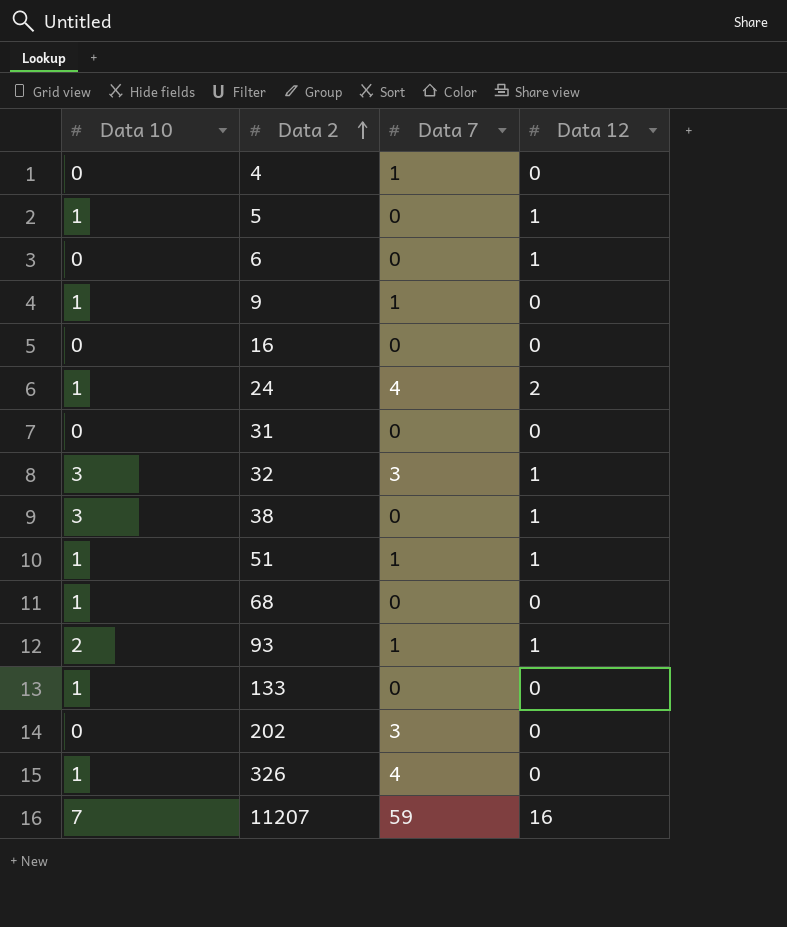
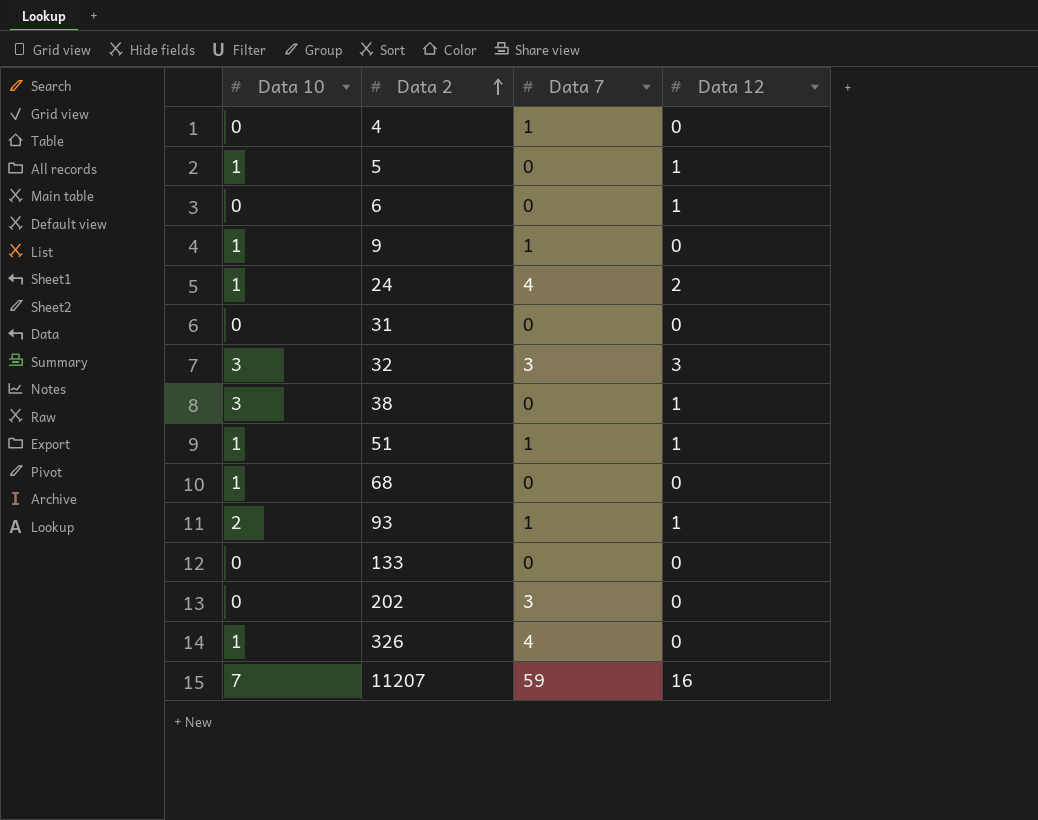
row 16: 0 | 0 | 0 -> none
32 | Data 12: 1 -> 3
133 | Data 10: 1 -> 0

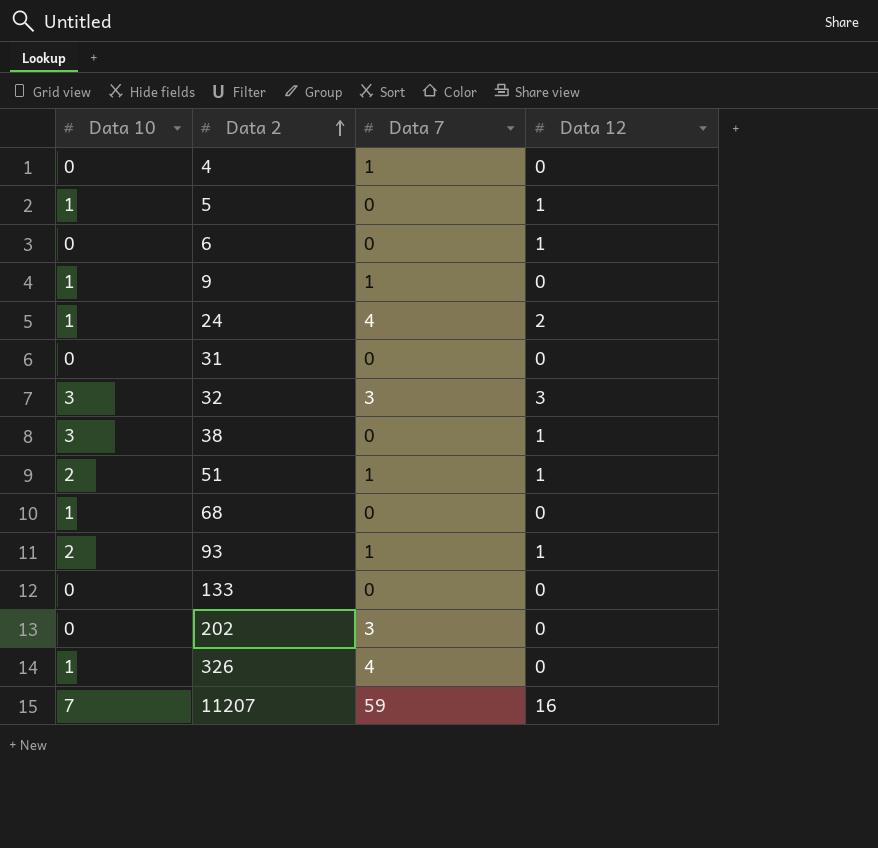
51 | Data 10: 1 -> 2

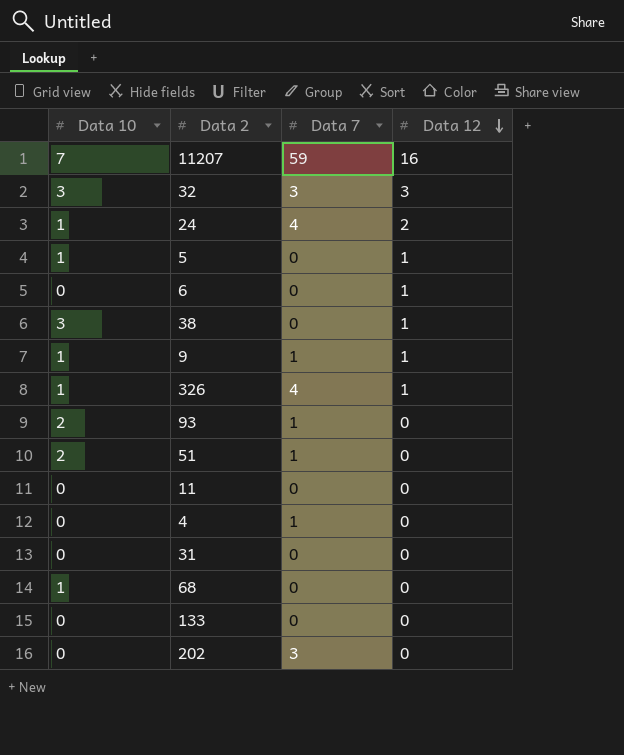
row order: Data 2 ascending -> Data 12 descending
9 | Data 12: 0 -> 1
326 | Data 12: 0 -> 1
93 | Data 12: 1 -> 0
51 | Data 12: 1 -> 0
row 11: none -> 0 | 0 | 0

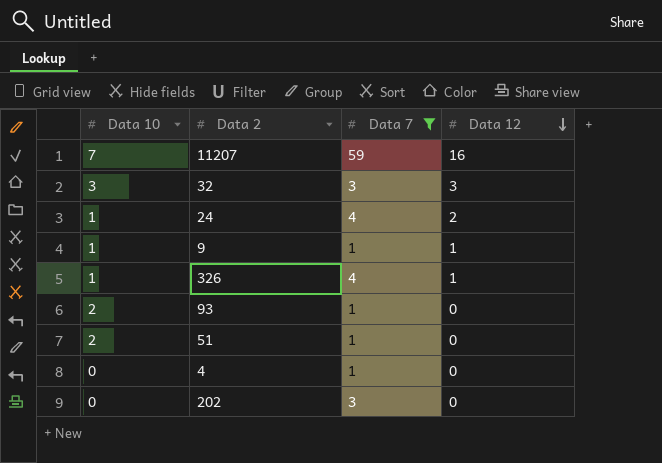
filter: none -> Data 7 != 0

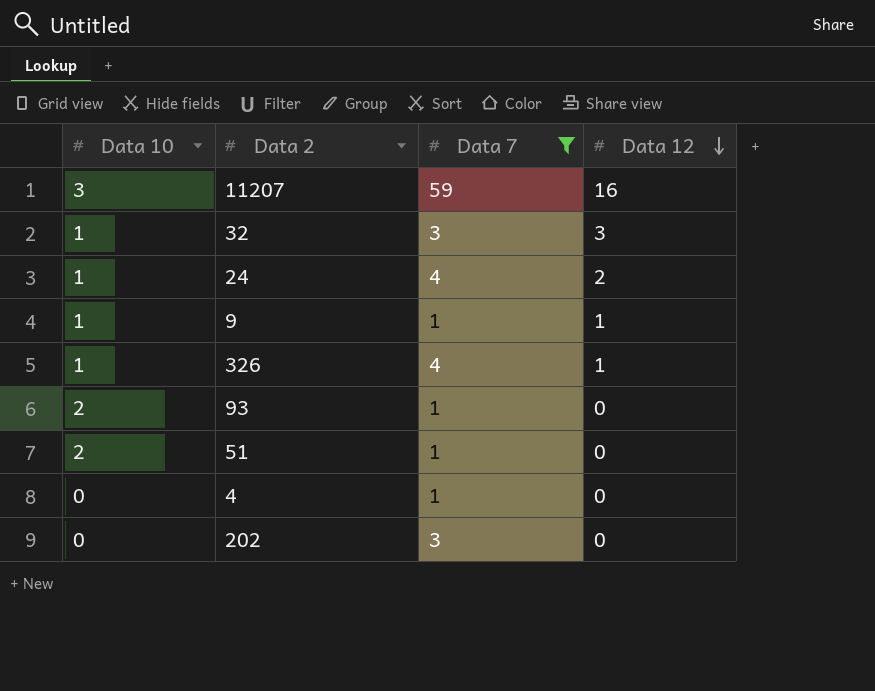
11207 | Data 10: 7 -> 3
32 | Data 10: 3 -> 1

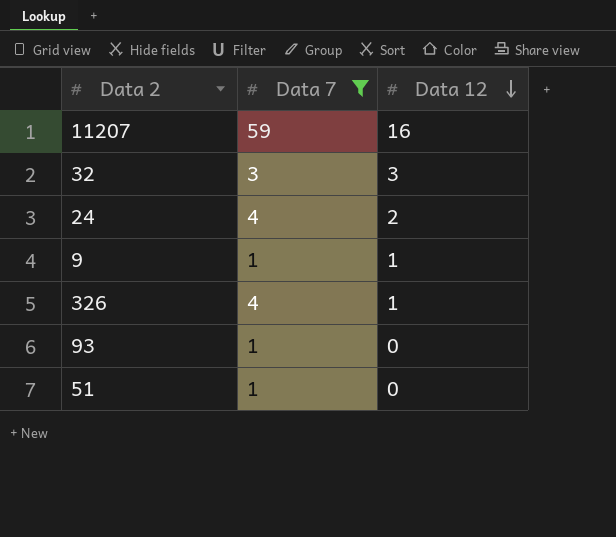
column Data 10 | position: 1 -> none
row 4: 0 | 1 | 0 -> none
row 202: 0 | 3 | 0 -> none

